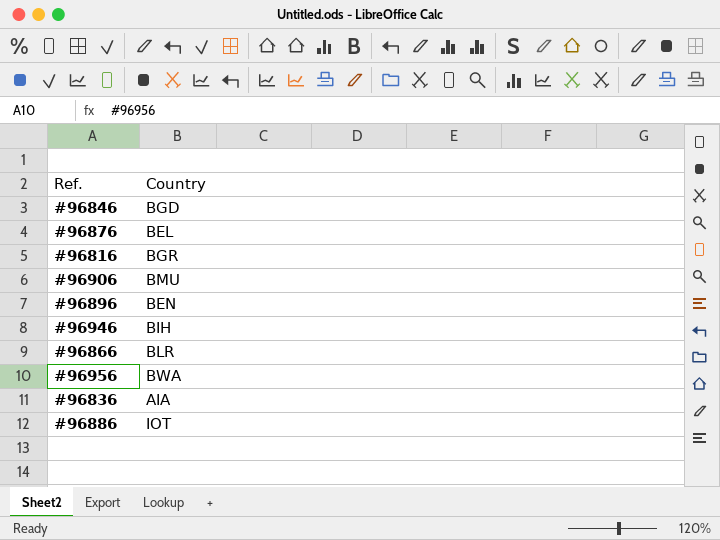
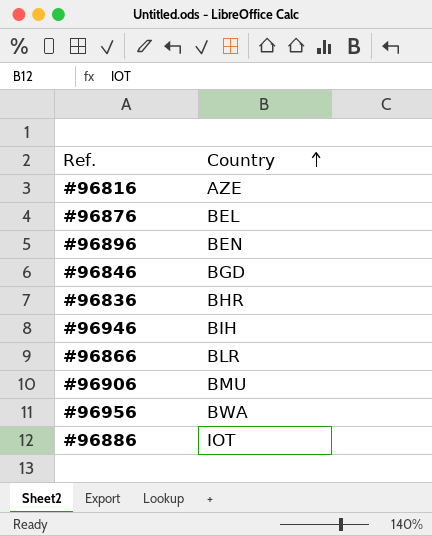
row order: none -> Country ascending
#96816 | Country: BGR -> AZE
#96836 | Country: AIA -> BHR

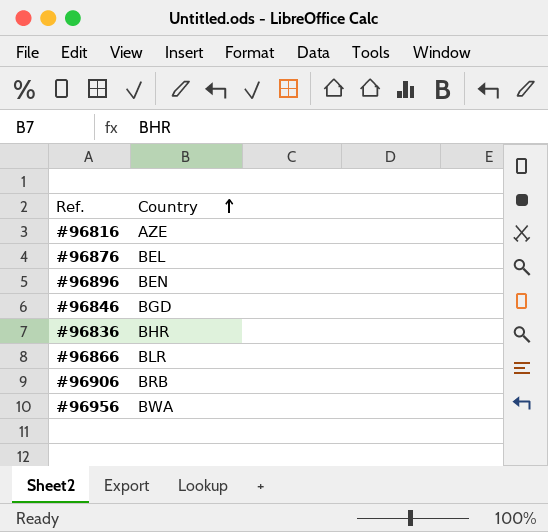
row #96946: BIH -> none
row #96886: IOT -> none
#96906 | Country: BMU -> BRB

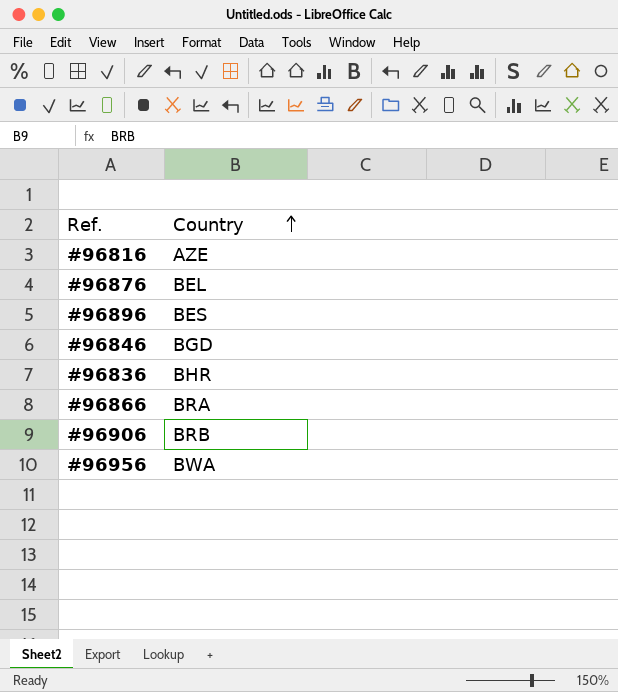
#96896 | Country: BEN -> BES
#96866 | Country: BLR -> BRA

